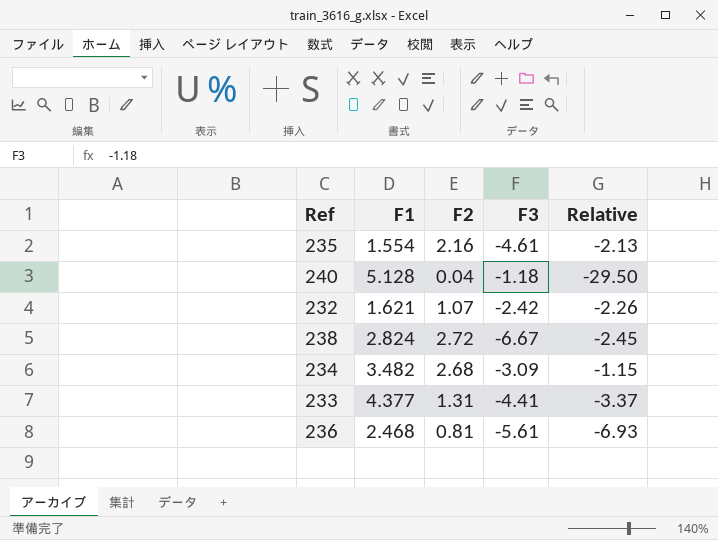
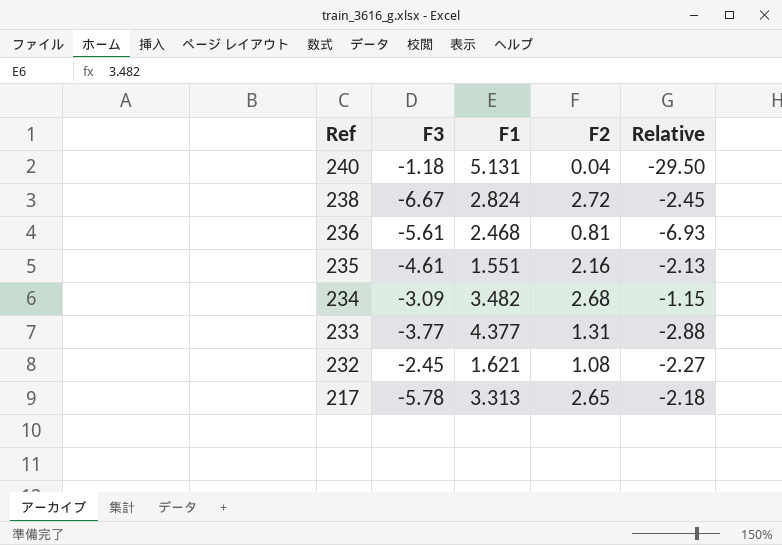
row order: none -> Ref descending
column F3 | position: 4 -> 2
240 | F1: 5.128 -> 5.131
235 | F1: 1.554 -> 1.551
233 | F3: -4.41 -> -3.77
233 | Relative: -3.37 -> -2.88
232 | F3: -2.42 -> -2.45
232 | F2: 1.07 -> 1.08
232 | Relative: -2.26 -> -2.27
row 217: none -> -5.78 | 3.313 | 2.65 | -2.18

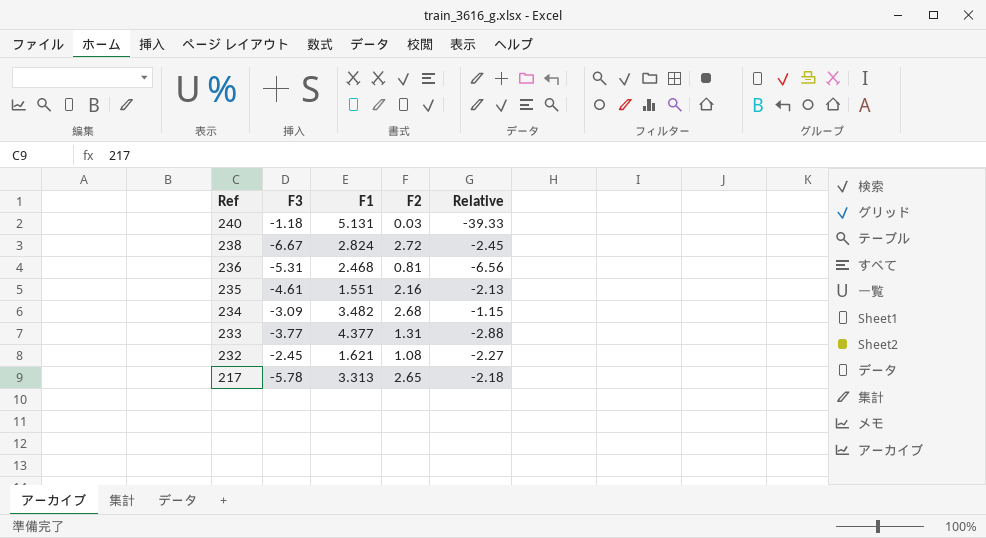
240 | F2: 0.04 -> 0.03
240 | Relative: -29.50 -> -39.33
236 | F3: -5.61 -> -5.31
236 | Relative: -6.93 -> -6.56

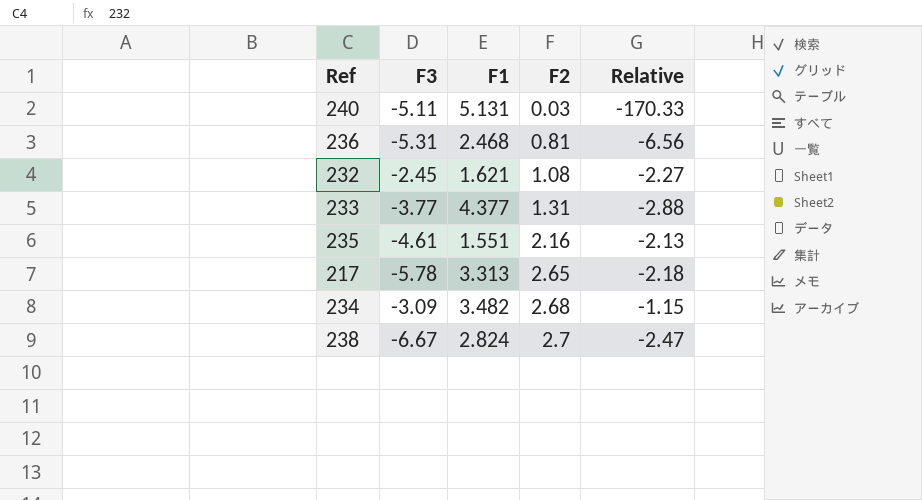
row order: Ref descending -> F2 ascending
240 | F3: -1.18 -> -5.11
240 | Relative: -39.33 -> -170.33
238 | F2: 2.72 -> 2.7
238 | Relative: -2.45 -> -2.47

